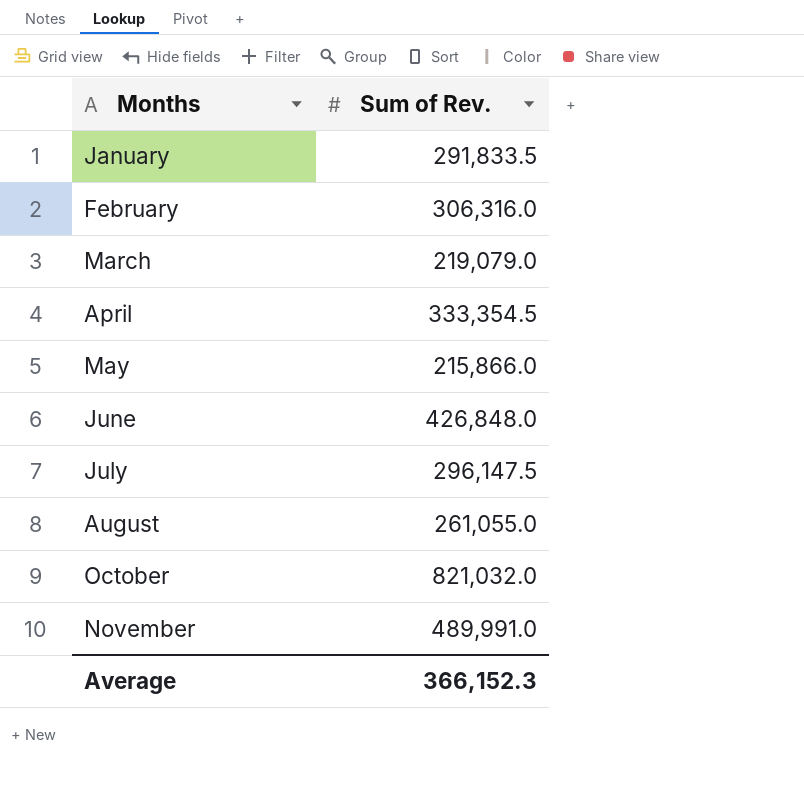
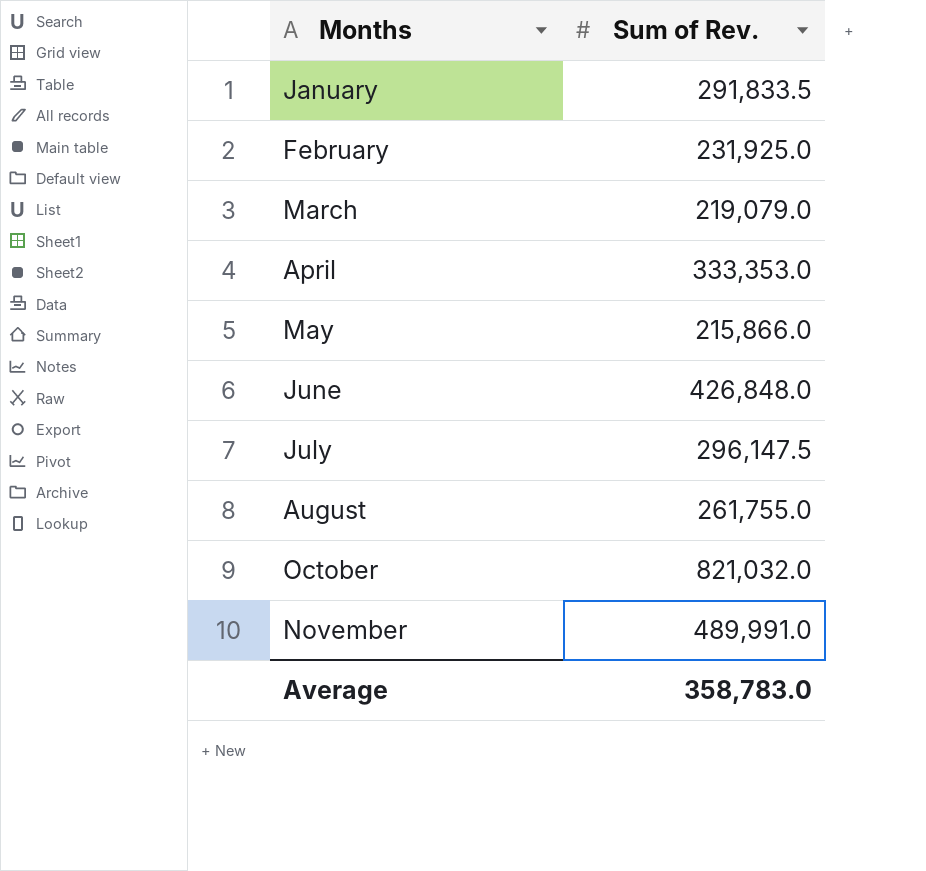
February | Sum of Rev.: 306,316.0 -> 231,925.0
April | Sum of Rev.: 333,354.5 -> 333,353.0
August | Sum of Rev.: 261,055.0 -> 261,755.0
Average | Sum of Rev.: 366,152.3 -> 358,783.0

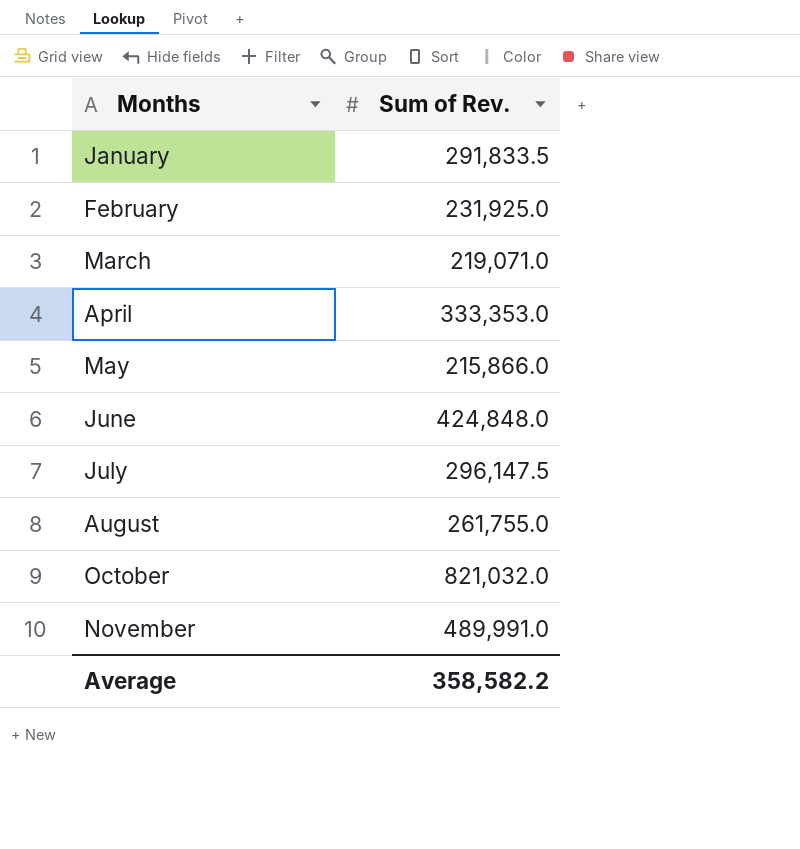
March | Sum of Rev.: 219,079.0 -> 219,071.0
June | Sum of Rev.: 426,848.0 -> 424,848.0
Average | Sum of Rev.: 358,783.0 -> 358,582.2

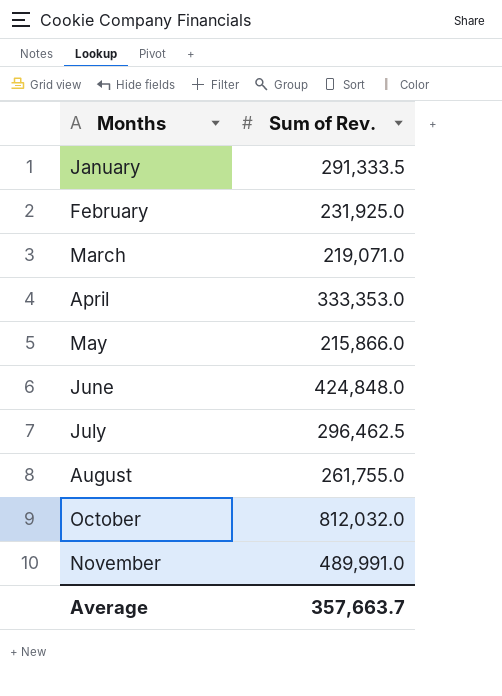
January | Sum of Rev.: 291,833.5 -> 291,333.5
July | Sum of Rev.: 296,147.5 -> 296,462.5
October | Sum of Rev.: 821,032.0 -> 812,032.0
Average | Sum of Rev.: 358,582.2 -> 357,663.7

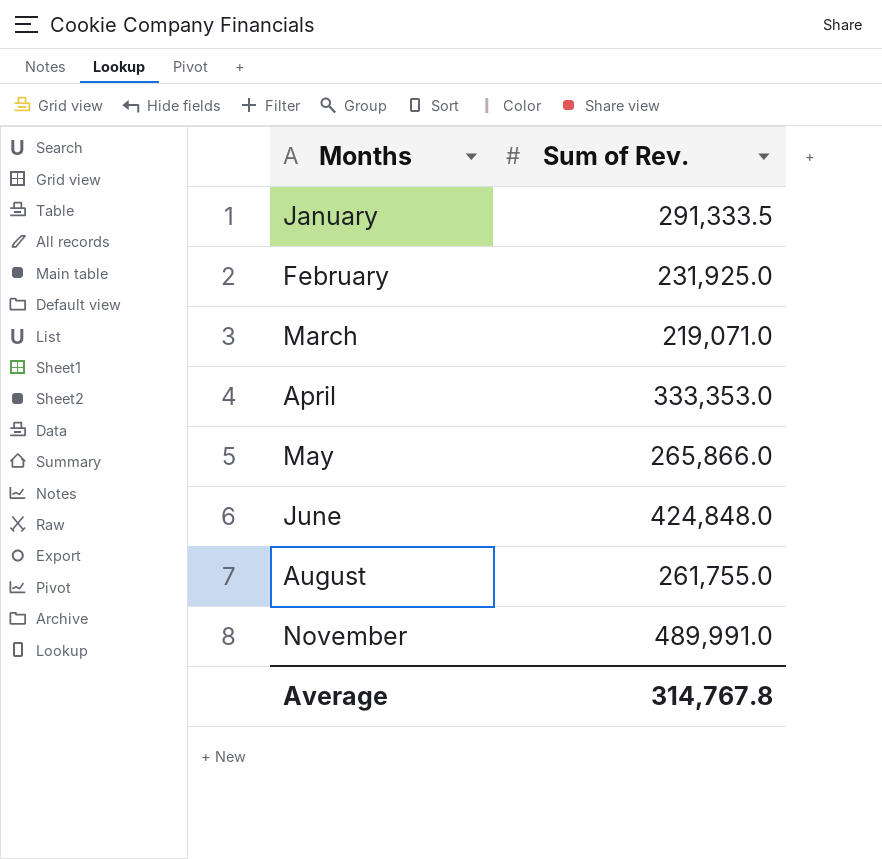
row July: 296,462.5 -> none
row October: 812,032.0 -> none
May | Sum of Rev.: 215,866.0 -> 265,866.0
Average | Sum of Rev.: 357,663.7 -> 314,767.8

